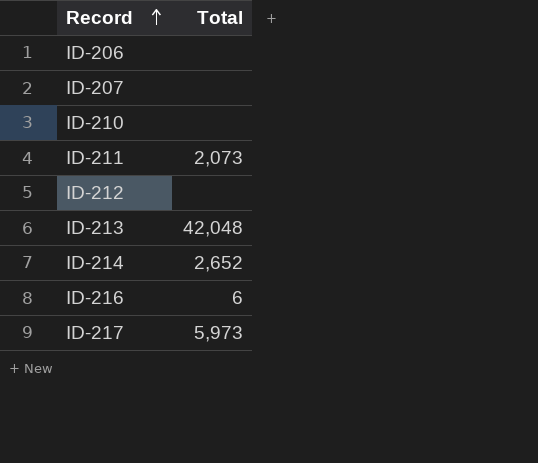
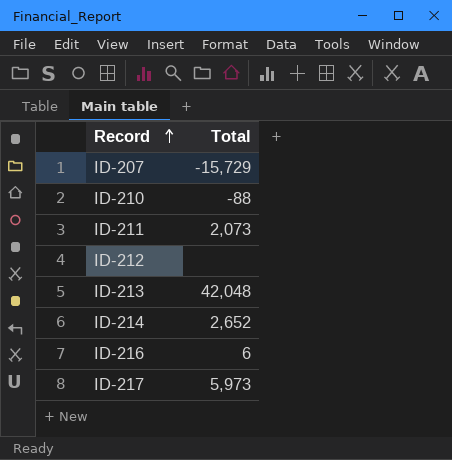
row ID-206: none -> none
ID-207 | Total: none -> -15,729
ID-210 | Total: none -> -88

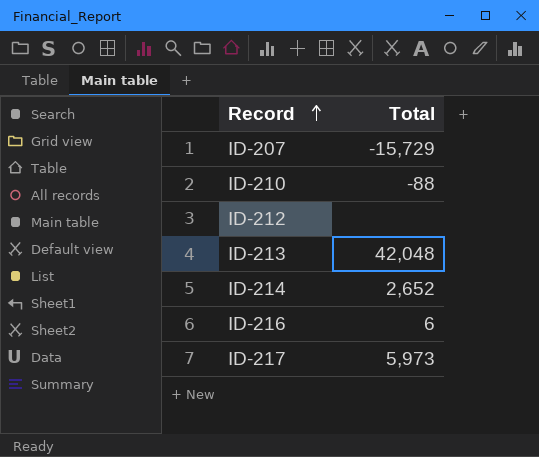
row ID-211: 2,073 -> none

